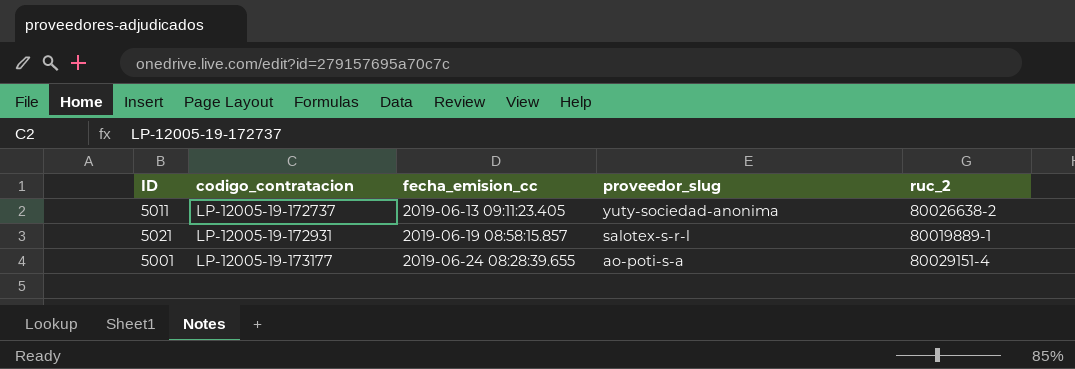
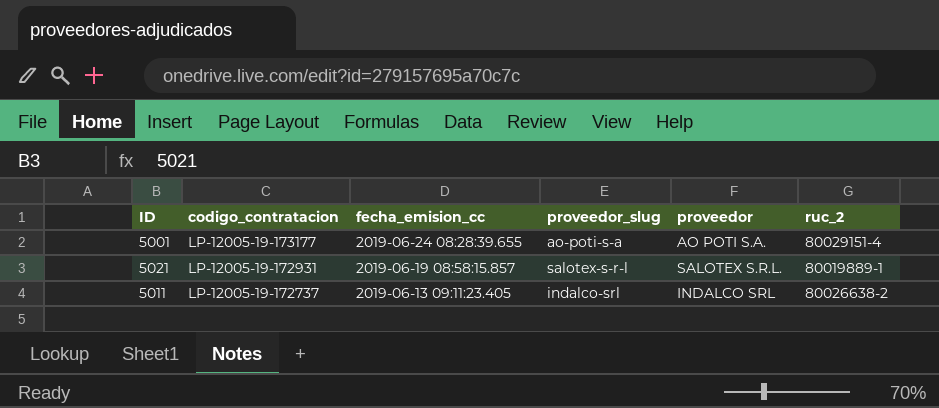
row order: codigo_contratacion ascending -> codigo_contratacion descending
column proveedor | position: none -> 5
5011 | proveedor_slug: yuty-sociedad-anonima -> indalco-srl

